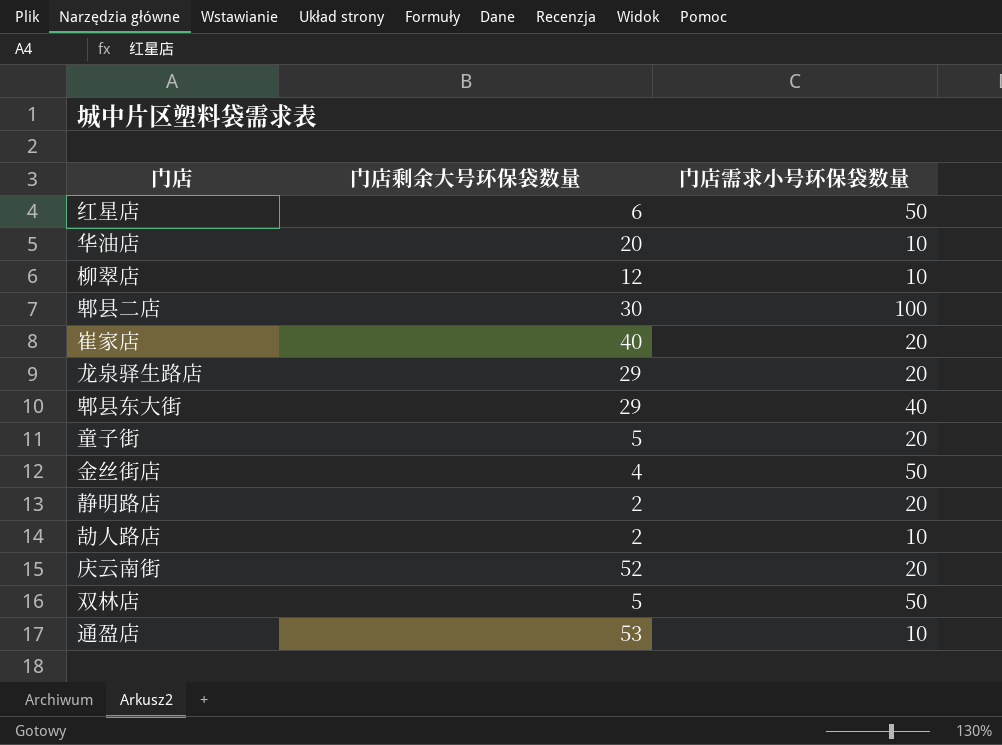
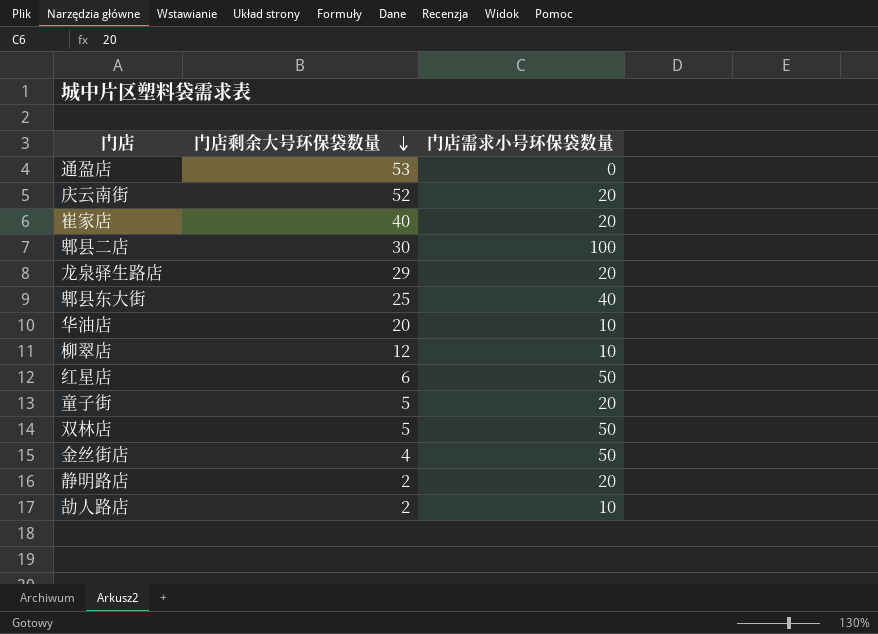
row order: none -> 门店剩余大号环保袋数量 descending
通盈店 | 门店需求小号环保袋数量: 10 -> 0
郫县东大街 | 门店剩余大号环保袋数量: 29 -> 25

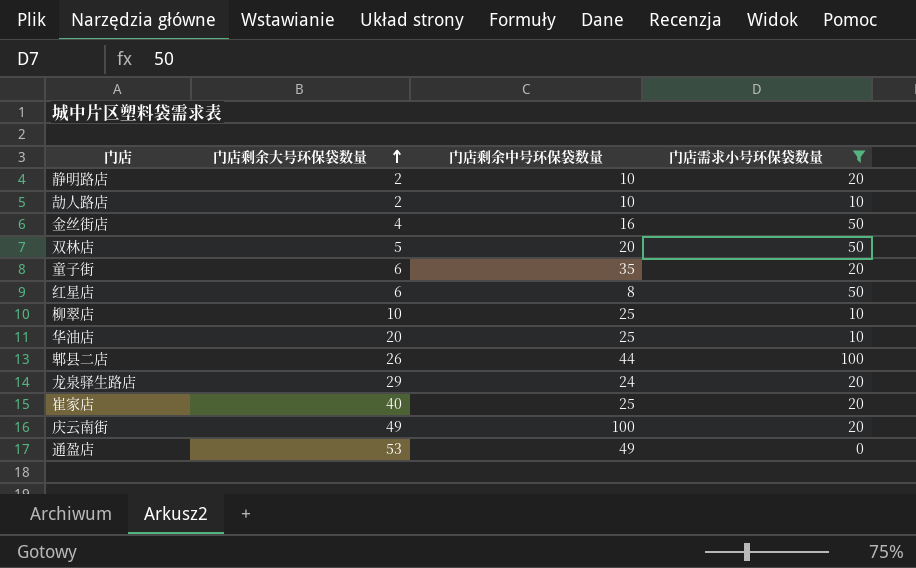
filter: none -> 门店需求小号环保袋数量 != 40
row order: 门店剩余大号环保袋数量 descending -> 门店剩余大号环保袋数量 ascending
column 门店剩余中号环保袋数量 | position: none -> 3
童子街 | 门店剩余大号环保袋数量: 5 -> 6
柳翠店 | 门店剩余大号环保袋数量: 12 -> 10
郫县二店 | 门店剩余大号环保袋数量: 30 -> 26
庆云南街 | 门店剩余大号环保袋数量: 52 -> 49

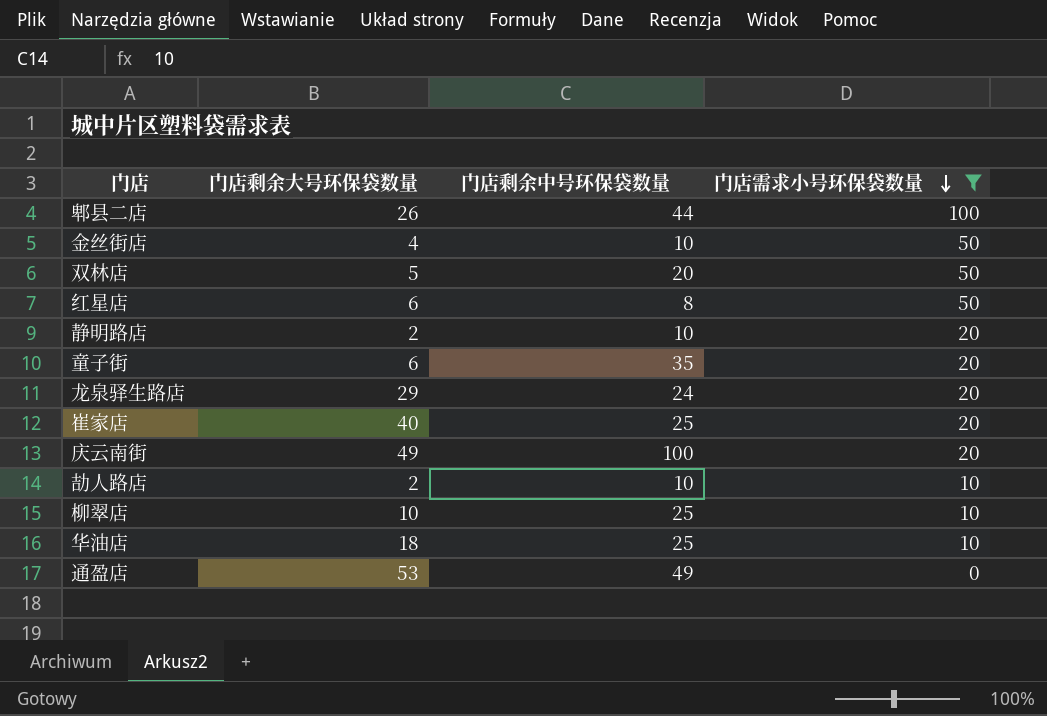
row order: 门店剩余大号环保袋数量 ascending -> 门店需求小号环保袋数量 descending
金丝街店 | 门店剩余中号环保袋数量: 16 -> 10
华油店 | 门店剩余大号环保袋数量: 20 -> 18

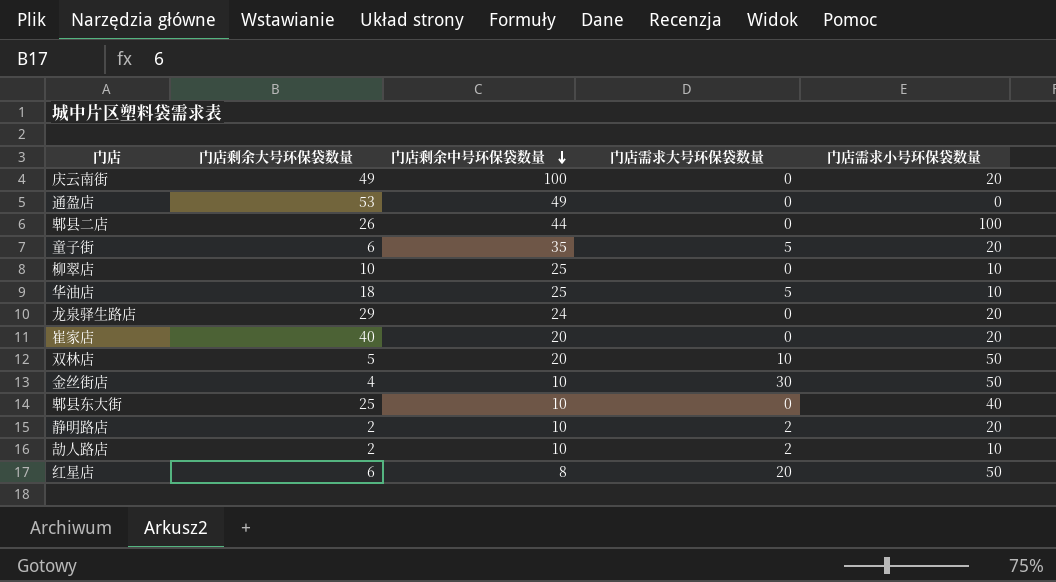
filter: 门店需求小号环保袋数量 != 40 -> none
row order: 门店需求小号环保袋数量 descending -> 门店剩余中号环保袋数量 descending
column 门店需求大号环保袋数量 | position: none -> 4
崔家店 | 门店剩余中号环保袋数量: 25 -> 20

